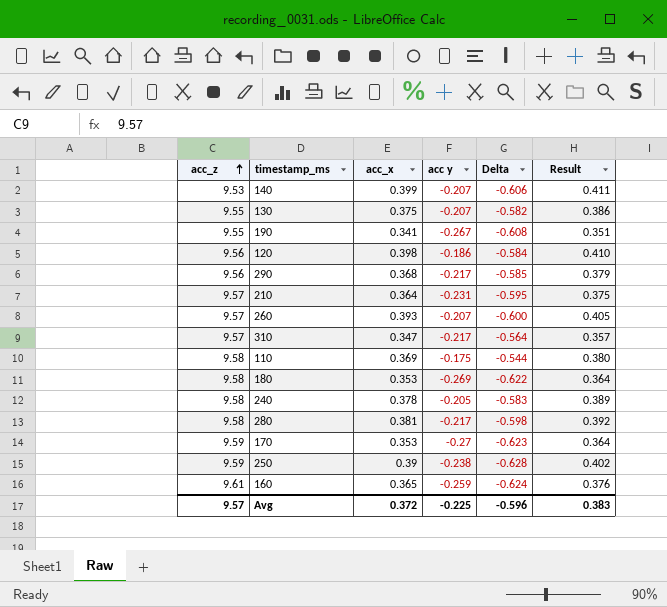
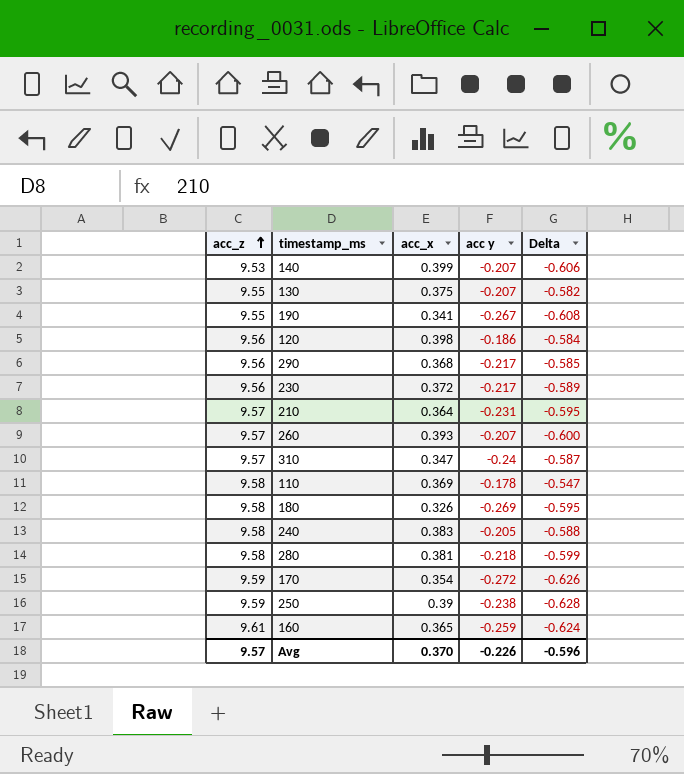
column Result | formula: [acc_x] * 1.03 -> none
row 230: none -> 9.56 | 0.372 | -0.217 | -0.589
310 | acc y: -0.217 -> -0.24
310 | Delta: -0.564 -> -0.587
110 | acc y: -0.175 -> -0.178
110 | Delta: -0.544 -> -0.547
180 | acc_x: 0.353 -> 0.326
180 | Delta: -0.622 -> -0.595
240 | acc_x: 0.378 -> 0.383
240 | Delta: -0.583 -> -0.588
280 | acc y: -0.217 -> -0.218
280 | Delta: -0.598 -> -0.599
170 | acc_x: 0.353 -> 0.354
170 | acc y: -0.27 -> -0.272
170 | Delta: -0.623 -> -0.626
Avg | acc_x: 0.372 -> 0.370
Avg | acc y: -0.225 -> -0.226

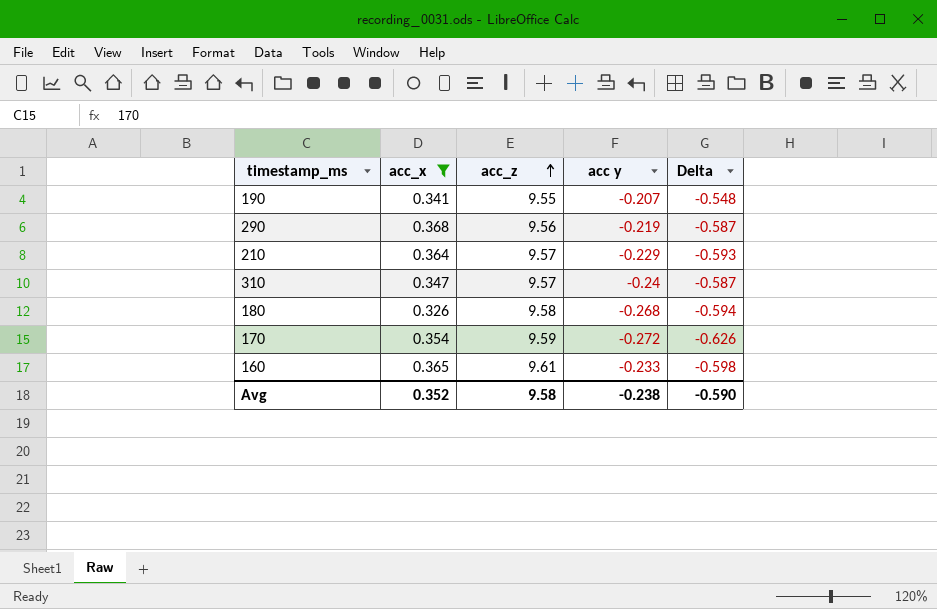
filter: none -> acc_x <= 0.368
column acc_z | position: 1 -> 3
190 | acc y: -0.267 -> -0.207
190 | Delta: -0.608 -> -0.548
290 | acc y: -0.217 -> -0.219
290 | Delta: -0.585 -> -0.587
210 | acc y: -0.231 -> -0.229
210 | Delta: -0.595 -> -0.593
180 | acc y: -0.269 -> -0.268
180 | Delta: -0.595 -> -0.594
160 | acc y: -0.259 -> -0.233
160 | Delta: -0.624 -> -0.598
Avg | acc_x: 0.370 -> 0.352
Avg | acc_z: 9.57 -> 9.58
Avg | acc y: -0.226 -> -0.238
Avg | Delta: -0.596 -> -0.590

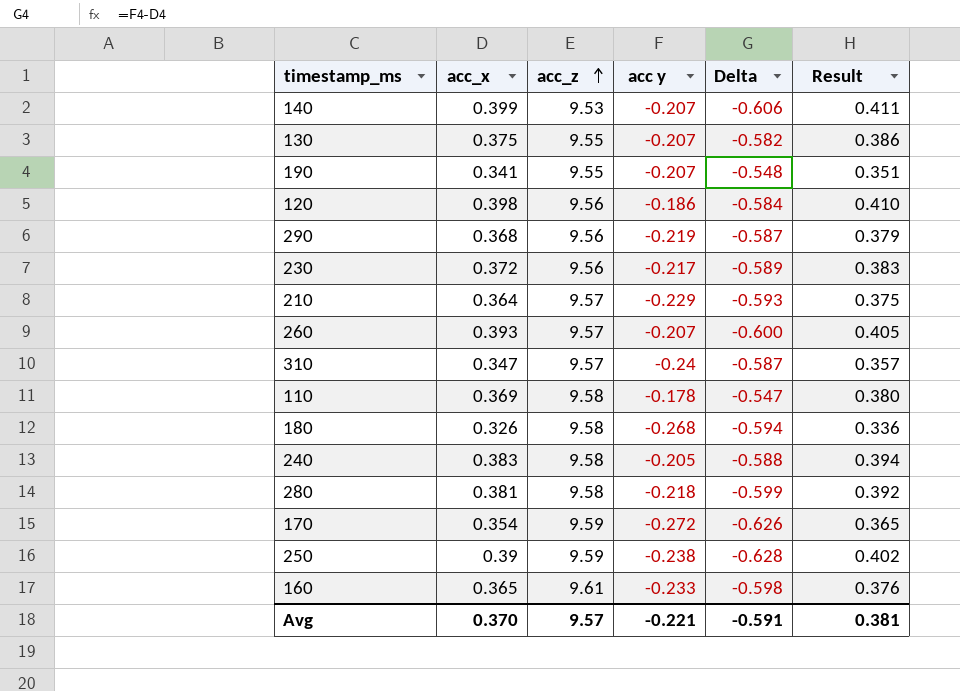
filter: acc_x <= 0.368 -> none
column Result | formula: none -> [acc_x] * 1.03
Avg | acc_x: 0.352 -> 0.370
Avg | acc_z: 9.58 -> 9.57
Avg | acc y: -0.238 -> -0.221
Avg | Delta: -0.590 -> -0.591

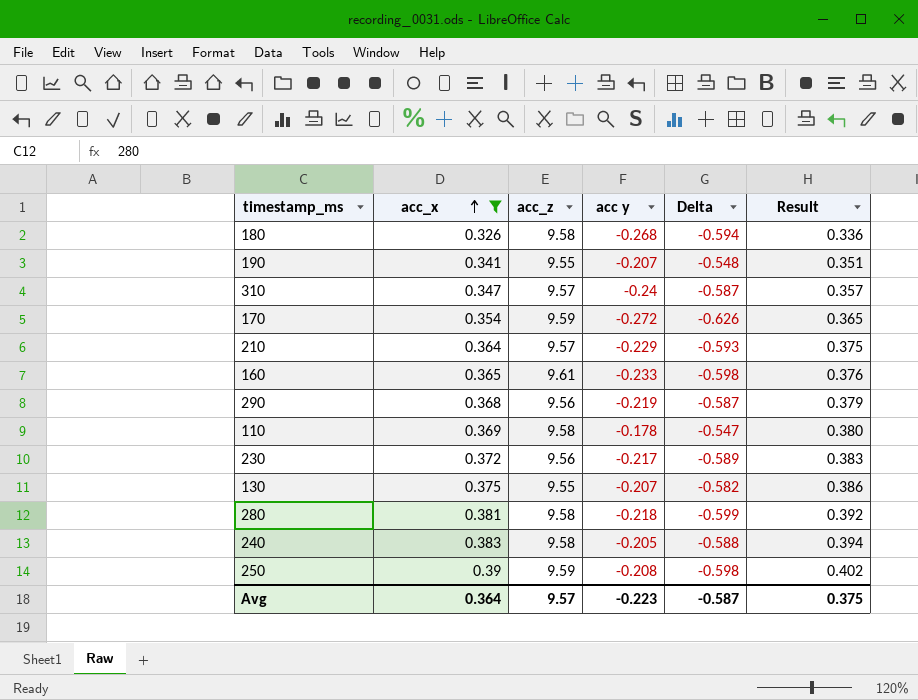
filter: none -> acc_x <= 0.39
row order: acc_z ascending -> acc_x ascending
250 | acc y: -0.238 -> -0.208
250 | Delta: -0.628 -> -0.598
Avg | acc_x: 0.370 -> 0.364
Avg | acc y: -0.221 -> -0.223
Avg | Delta: -0.591 -> -0.587
Avg | Result: 0.381 -> 0.375

